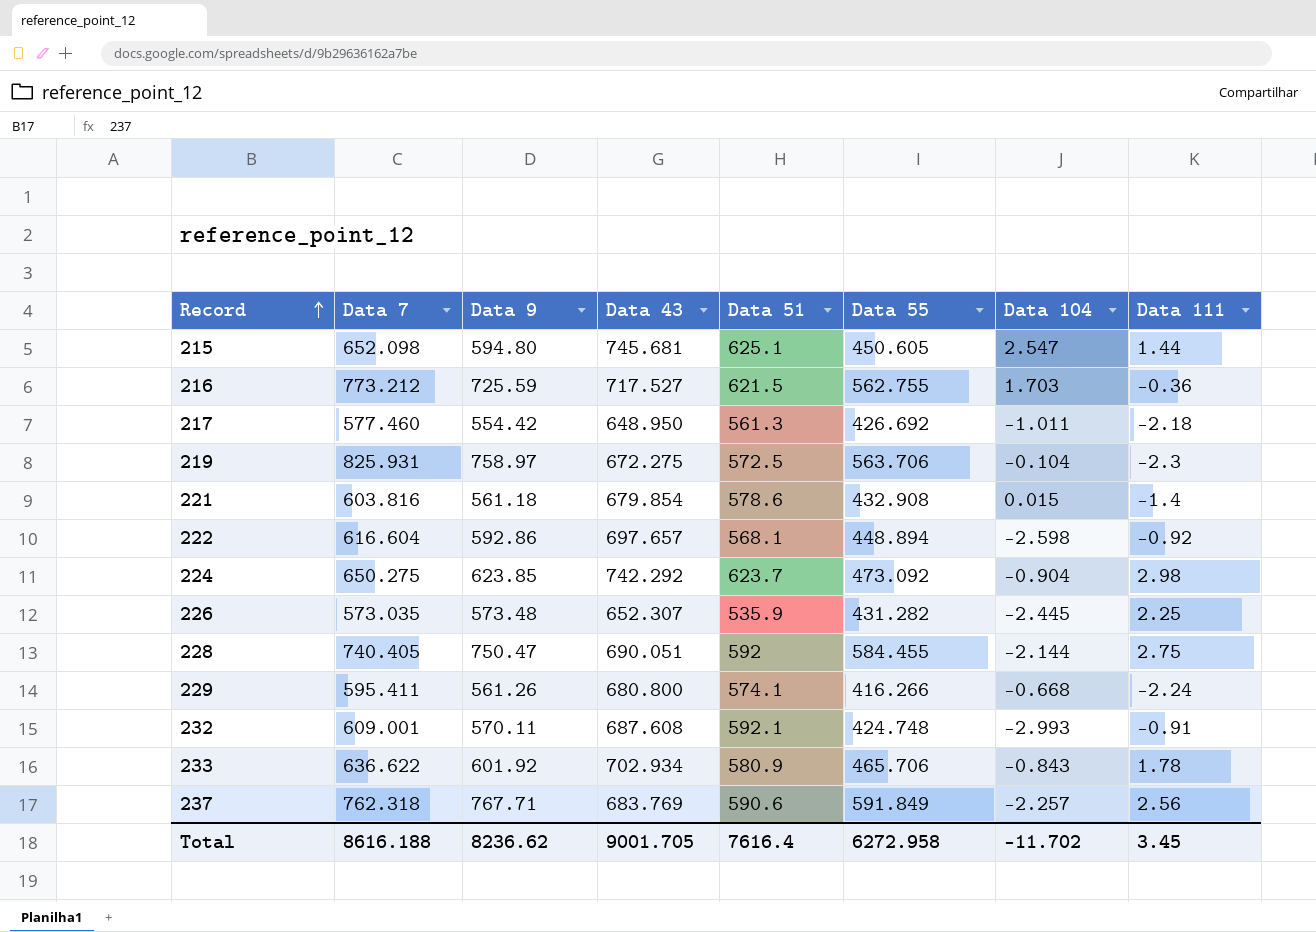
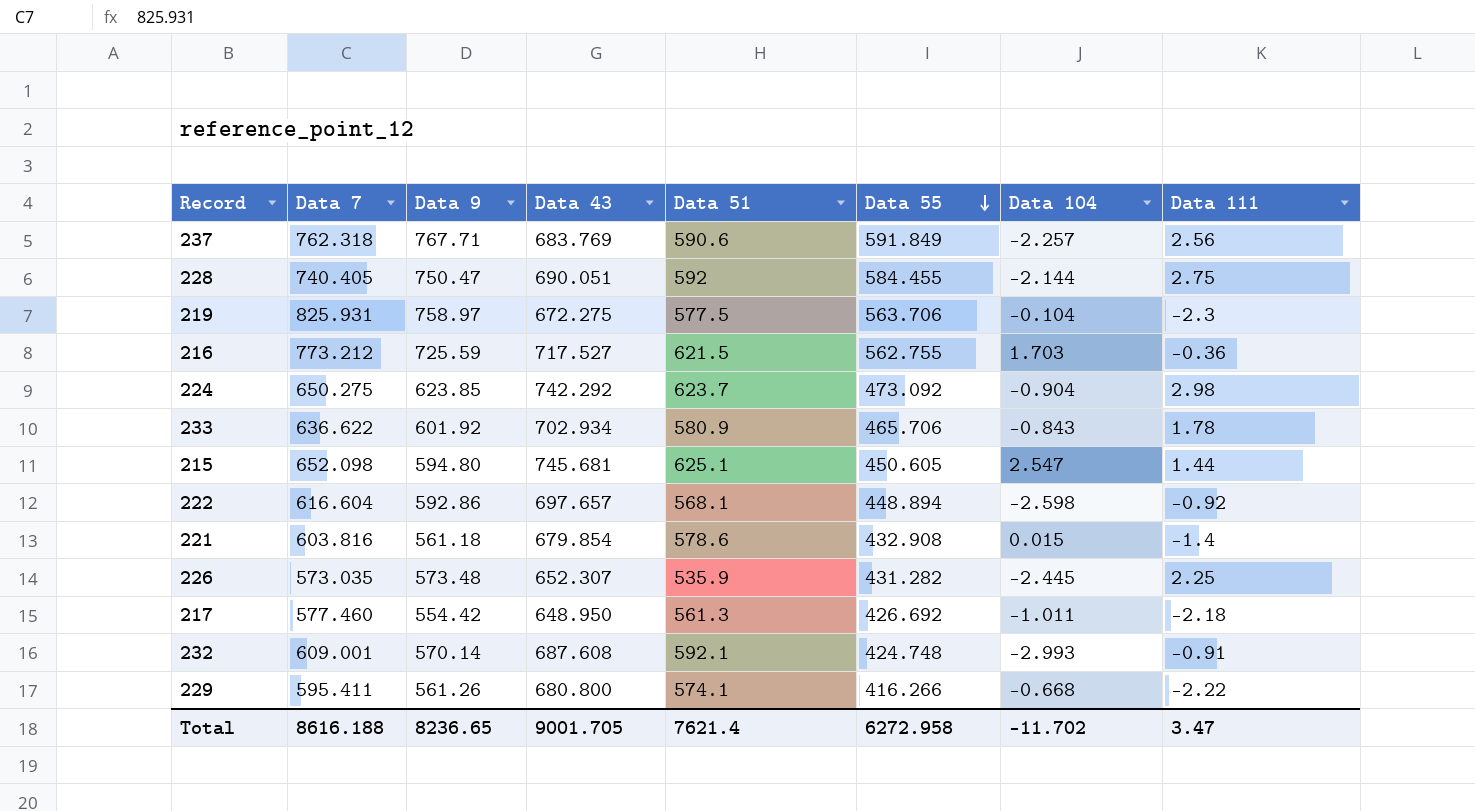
row order: Record ascending -> Data 55 descending
219 | Data 51: 572.5 -> 577.5
232 | Data 9: 570.11 -> 570.14
229 | Data 111: -2.24 -> -2.22
Total | Data 9: 8236.62 -> 8236.65
Total | Data 51: 7616.4 -> 7621.4
Total | Data 111: 3.45 -> 3.47

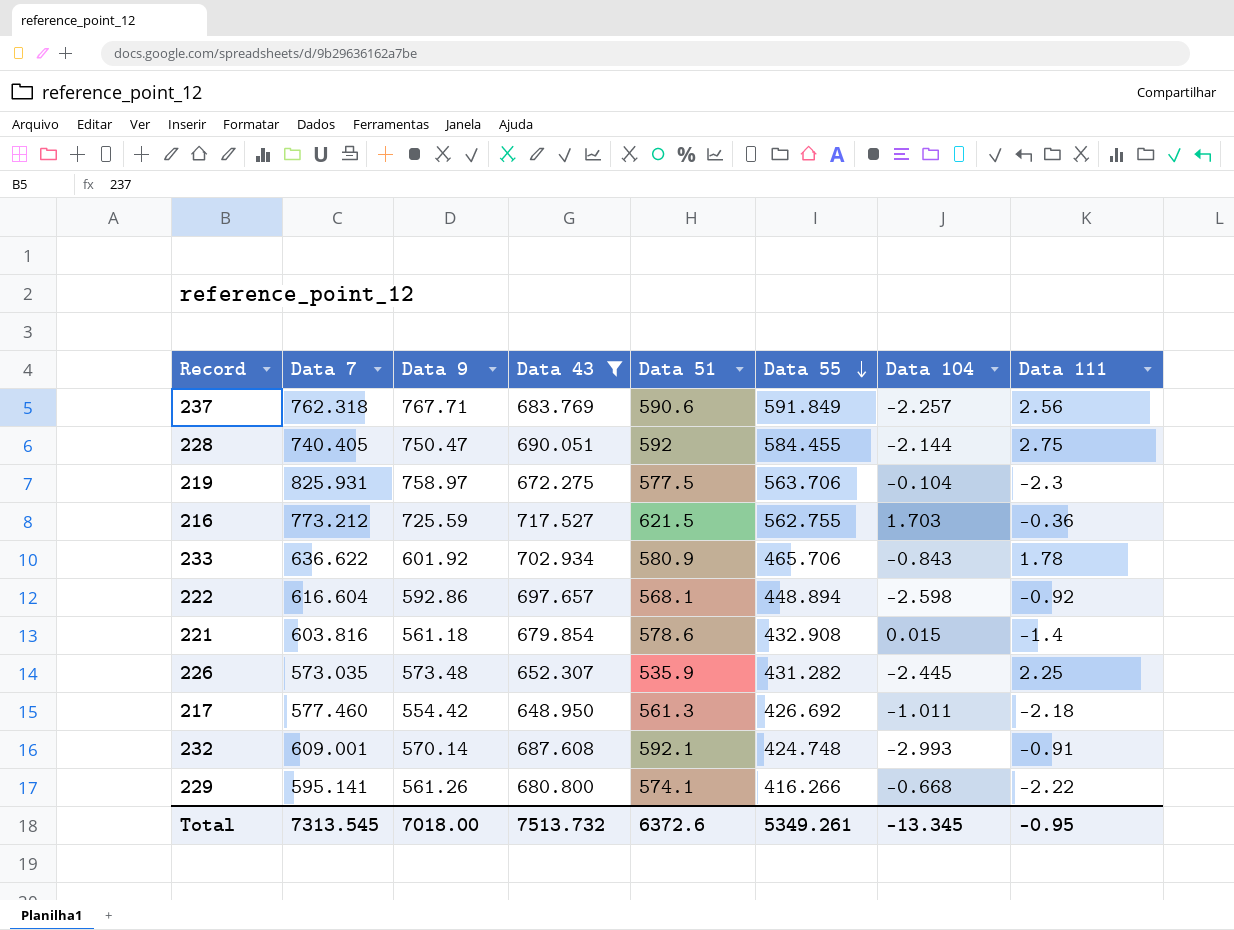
filter: none -> Data 43 <= 717.527
229 | Data 7: 595.411 -> 595.141
Total | Data 7: 8616.188 -> 7313.545
Total | Data 9: 8236.65 -> 7018.00
Total | Data 43: 9001.705 -> 7513.732
Total | Data 51: 7621.4 -> 6372.6
Total | Data 55: 6272.958 -> 5349.261
Total | Data 104: -11.702 -> -13.345
Total | Data 111: 3.47 -> -0.95

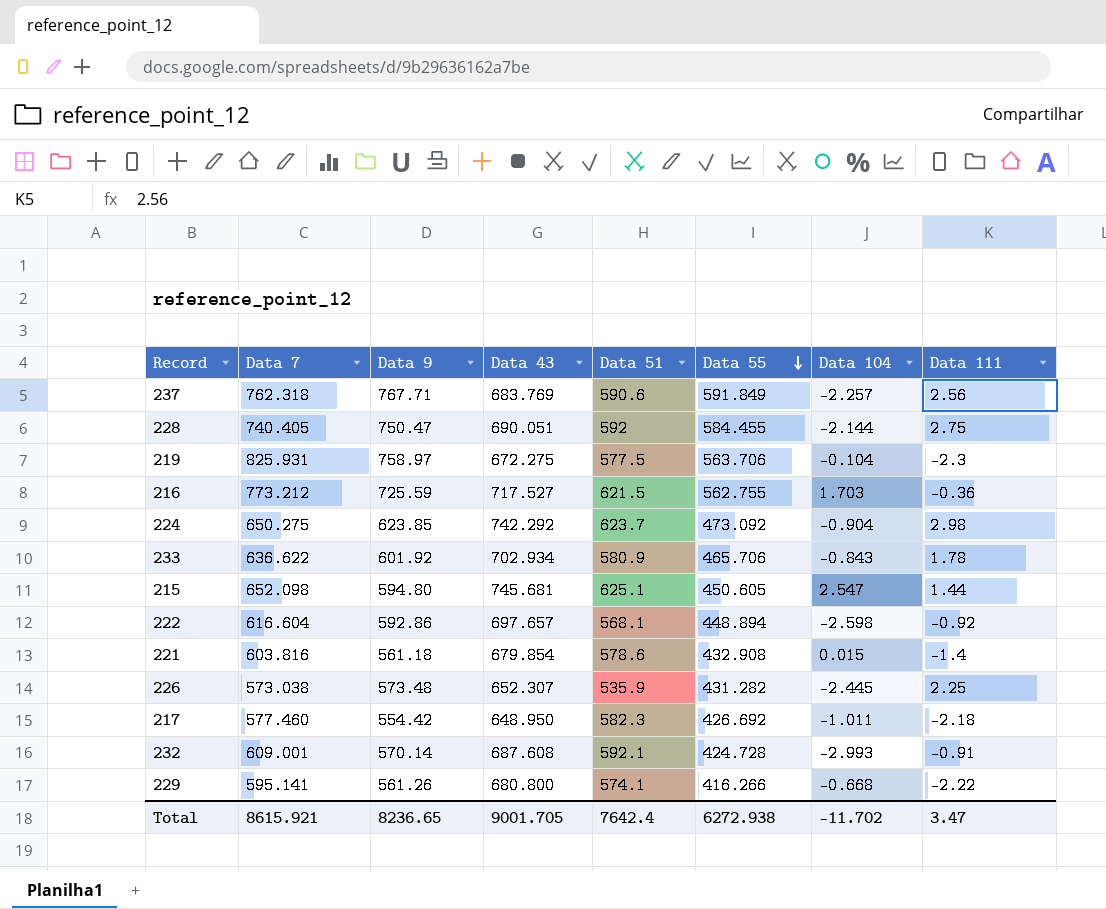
filter: Data 43 <= 717.527 -> none
226 | Data 7: 573.035 -> 573.038
217 | Data 51: 561.3 -> 582.3
232 | Data 55: 424.748 -> 424.728
Total | Data 7: 7313.545 -> 8615.921
Total | Data 9: 7018.00 -> 8236.65
Total | Data 43: 7513.732 -> 9001.705
Total | Data 51: 6372.6 -> 7642.4
Total | Data 55: 5349.261 -> 6272.938
Total | Data 104: -13.345 -> -11.702
Total | Data 111: -0.95 -> 3.47

